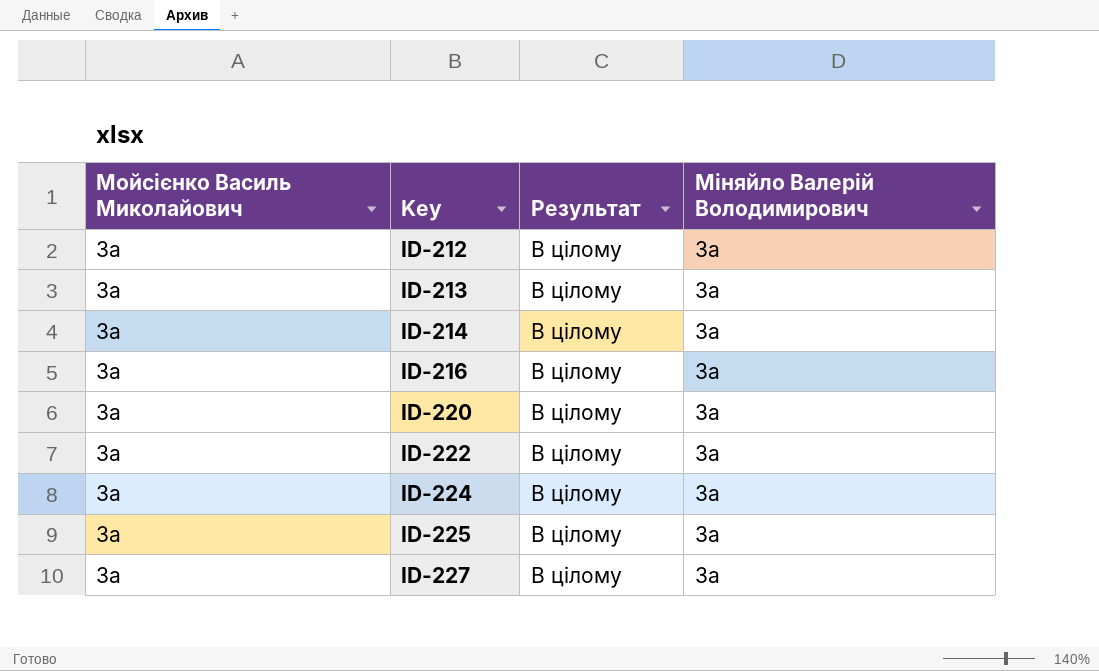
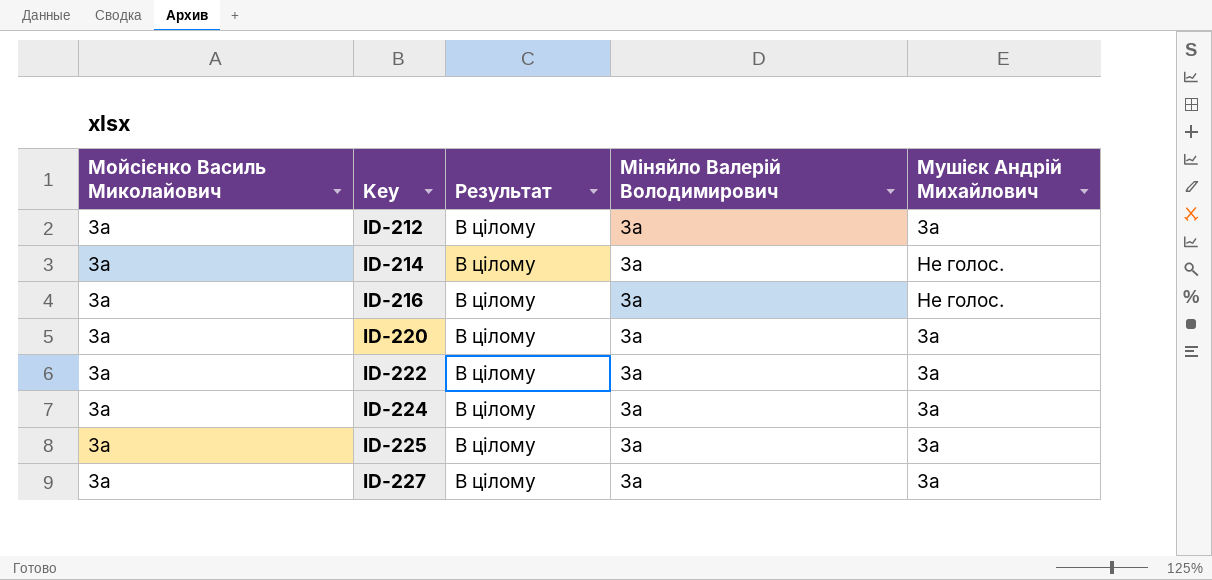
column Мушієк Андрій Михайлович | position: none -> 5
row ID-213: За | В цілому | За -> none

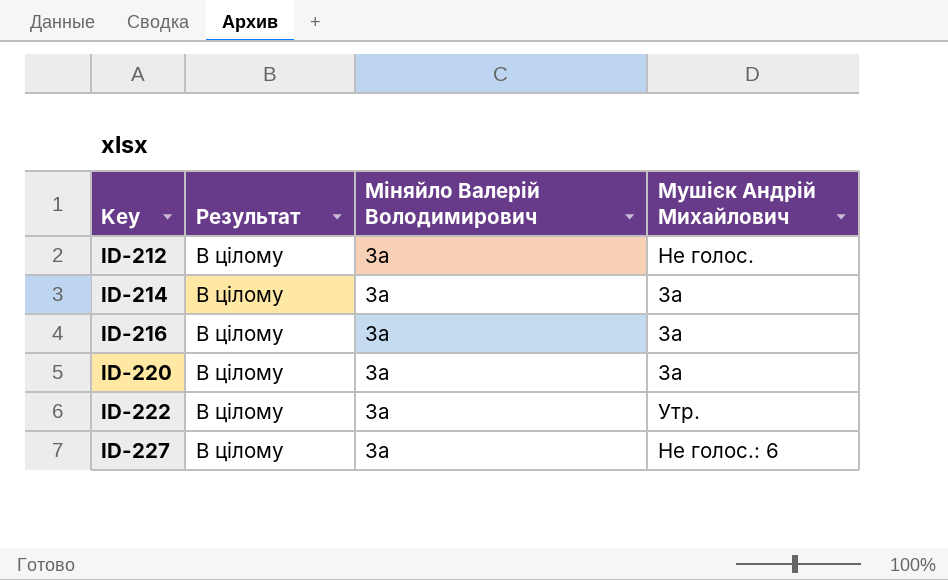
column Мойсієнко Василь Миколайович | position: 1 -> none
row ID-224: За | В цілому | За | За -> none
row ID-225: За | В цілому | За | За -> none
ID-212 | Мушієк Андрій Михайлович: За -> Не голос.
ID-214 | Мушієк Андрій Михайлович: Не голос. -> За
ID-216 | Мушієк Андрій Михайлович: Не голос. -> За
ID-222 | Мушієк Андрій Михайлович: За -> Утр.
ID-227 | Мушієк Андрій Михайлович: За -> Не голос.: 6

